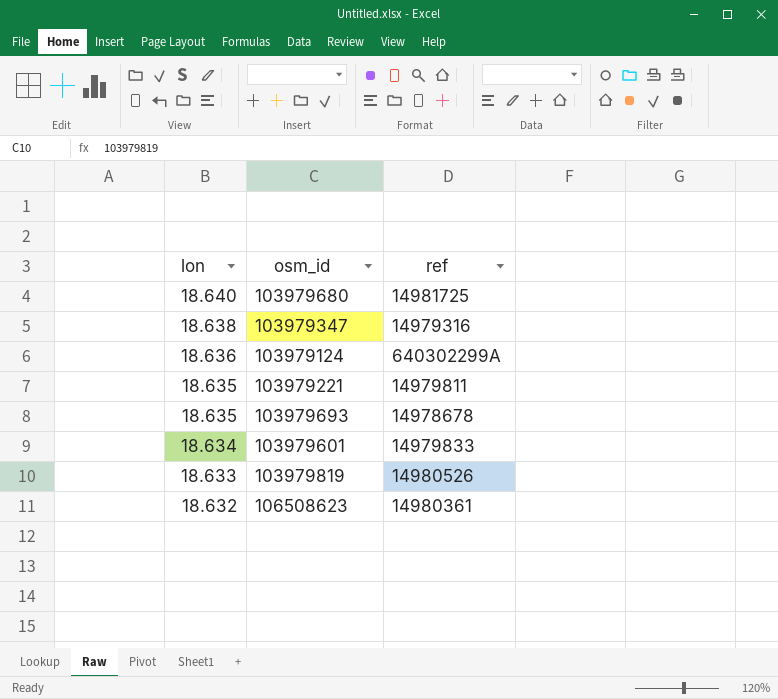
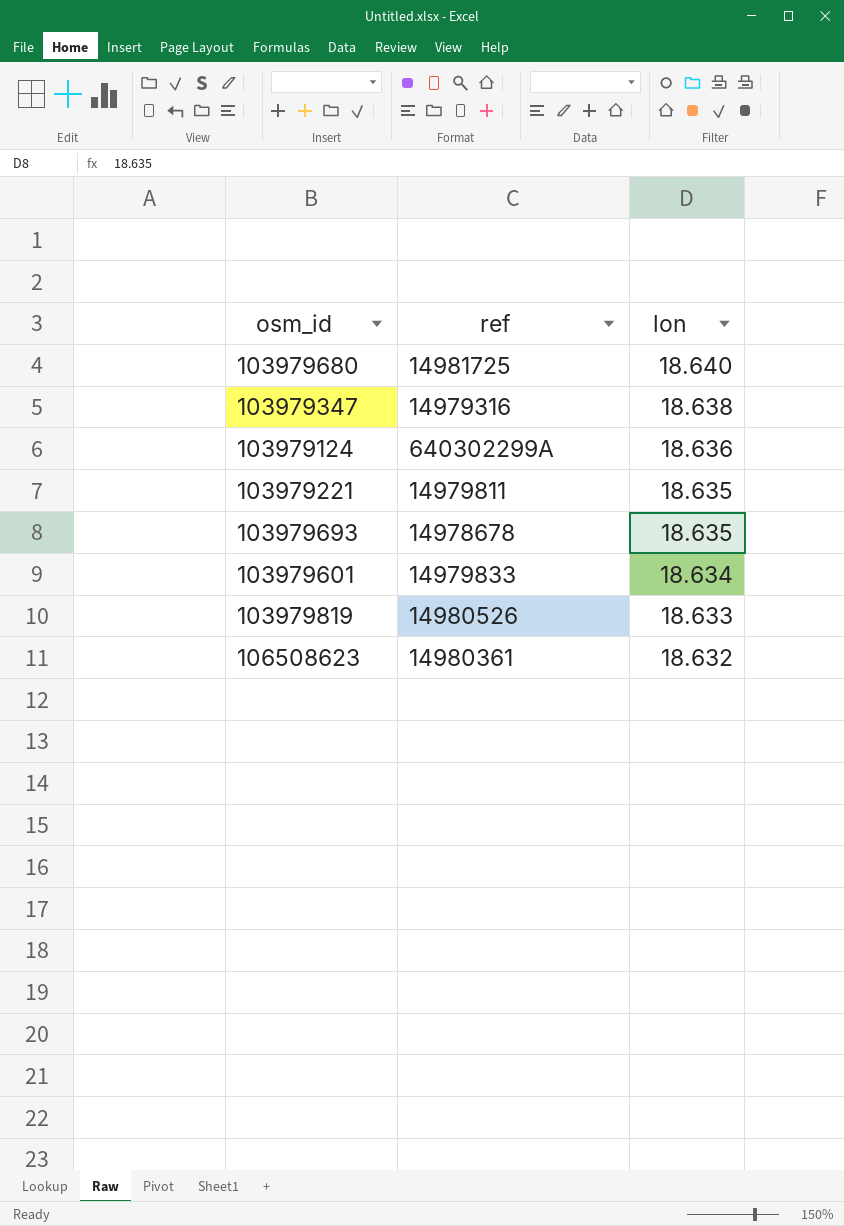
column lon | position: 1 -> 3

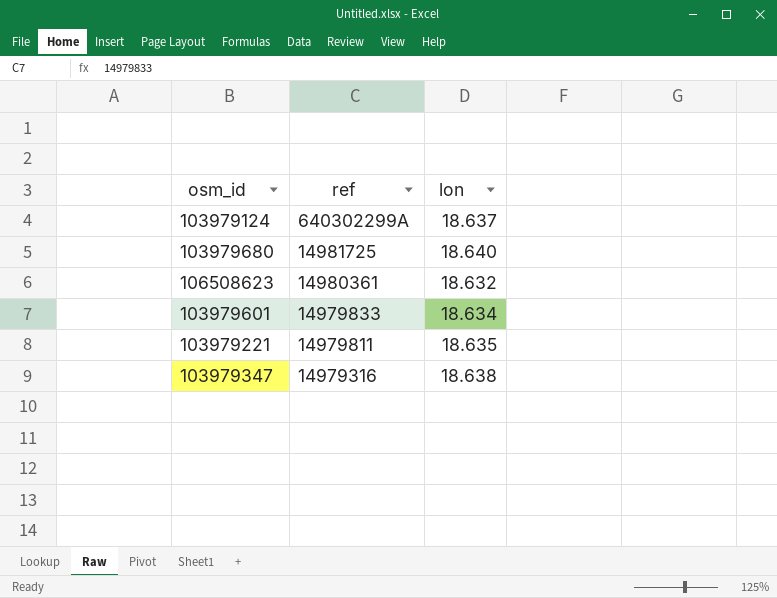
row order: lon descending -> ref descending
row 103979693: 14978678 | 18.635 -> none
row 103979819: 14980526 | 18.633 -> none
103979124 | lon: 18.636 -> 18.637

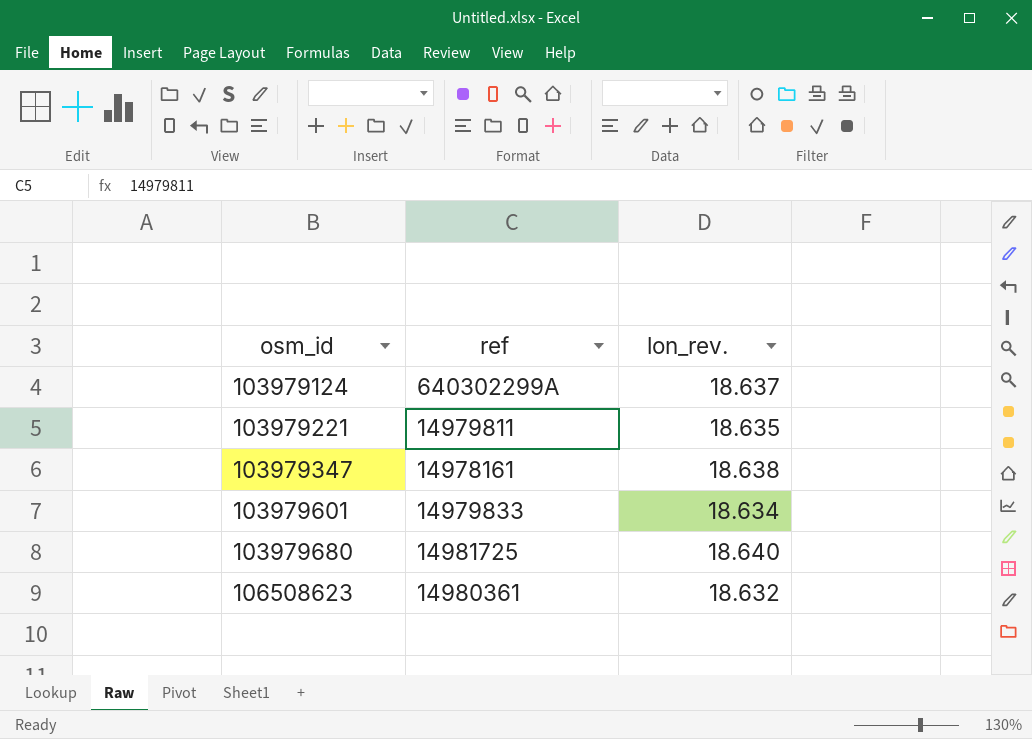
row order: ref descending -> osm_id ascending
column name: lon -> lon_rev.
103979347 | ref: 14979316 -> 14978161

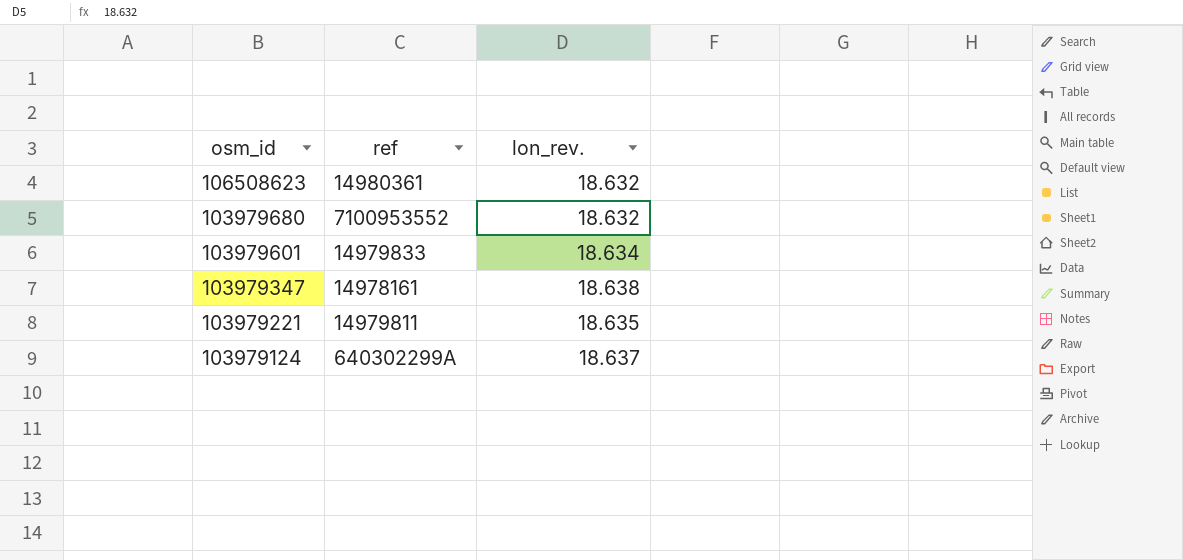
row order: osm_id ascending -> osm_id descending
103979680 | ref: 14981725 -> 7100953552
103979680 | lon_rev.: 18.640 -> 18.632

